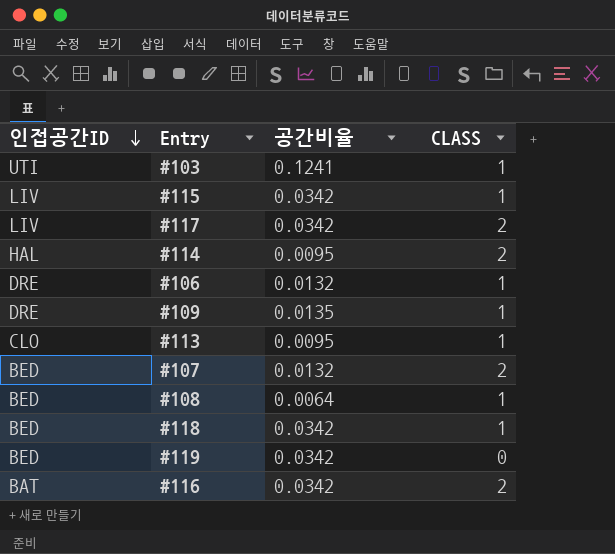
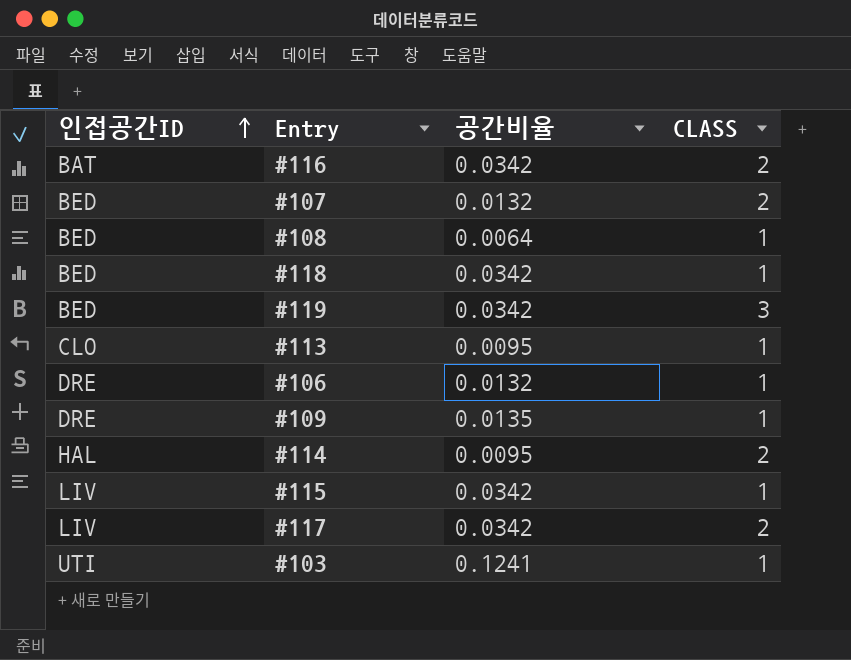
row order: 인접공간ID descending -> 인접공간ID ascending
#119 | CLASS: 0 -> 3

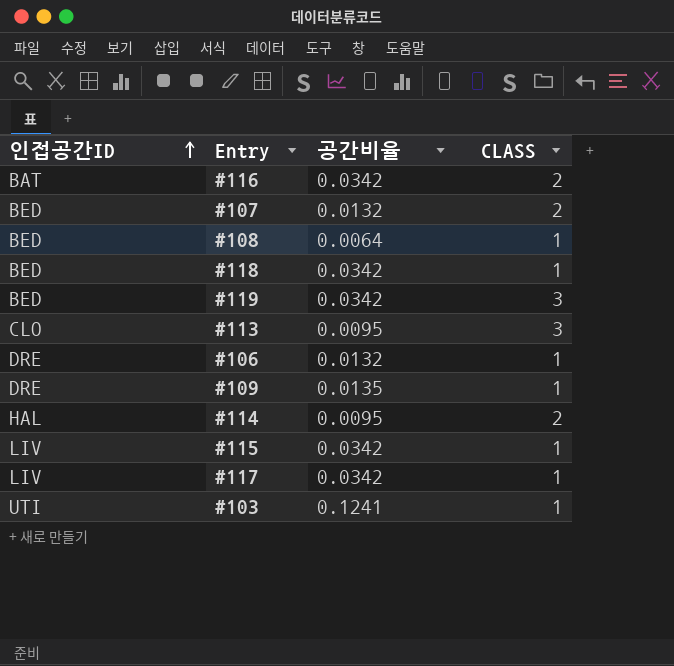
#113 | CLASS: 1 -> 3
#117 | CLASS: 2 -> 1

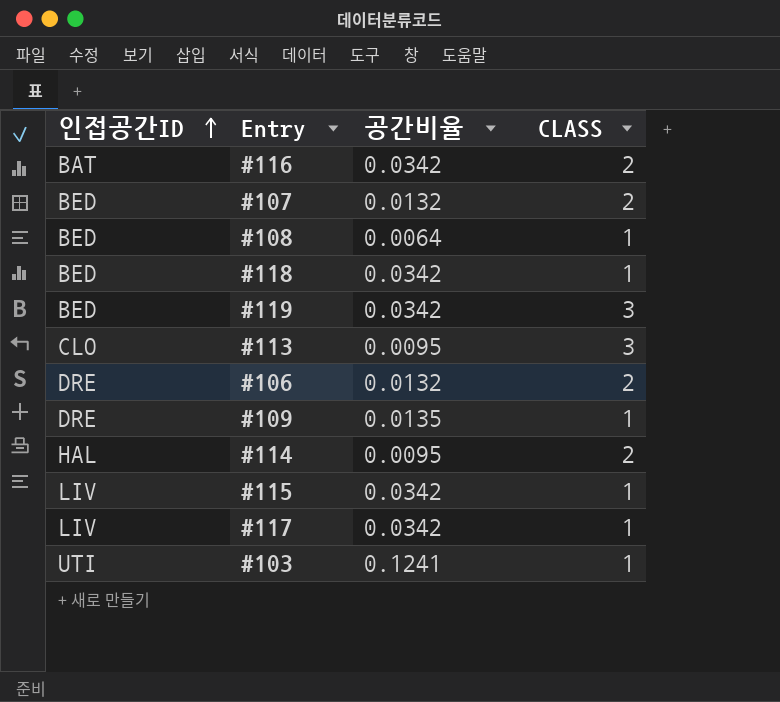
#106 | CLASS: 1 -> 2

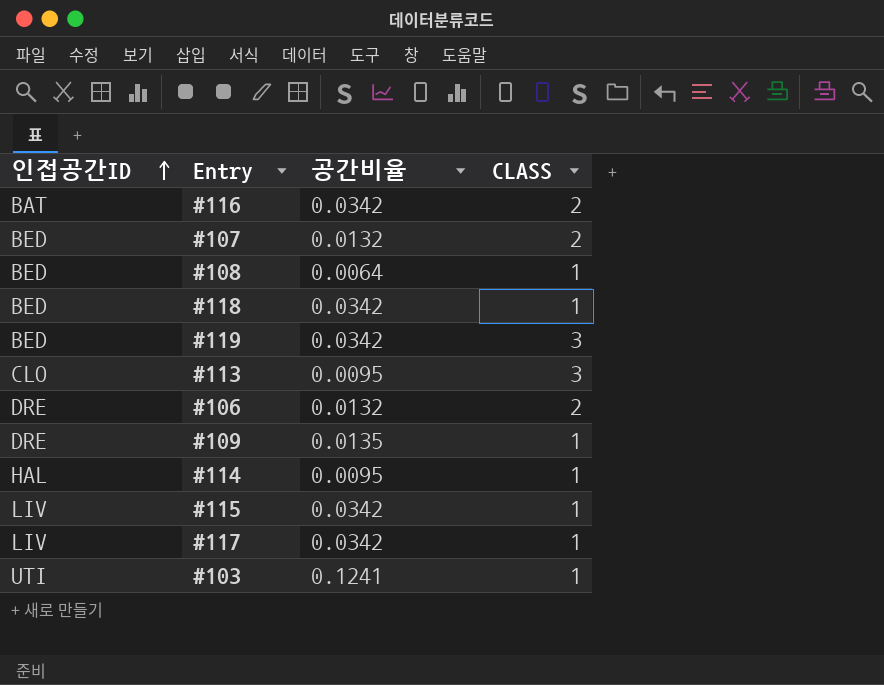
#114 | CLASS: 2 -> 1

